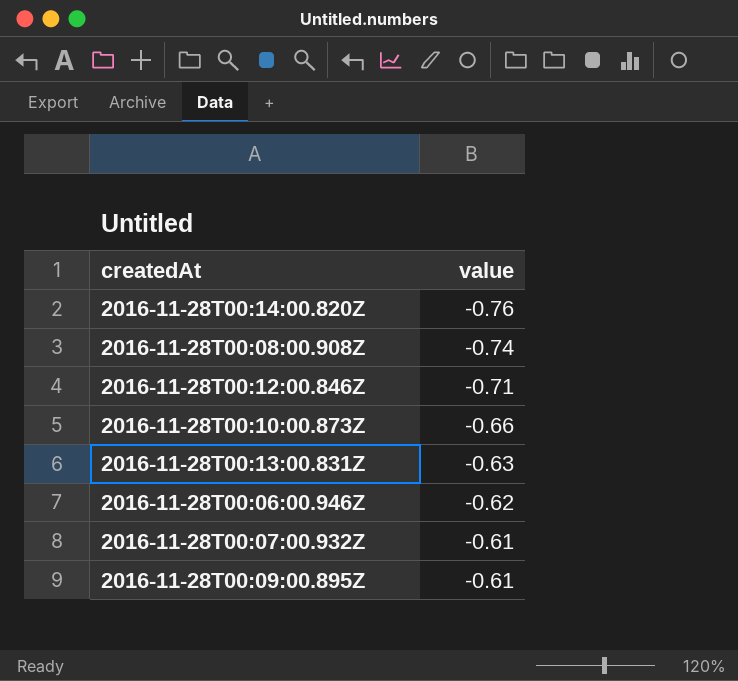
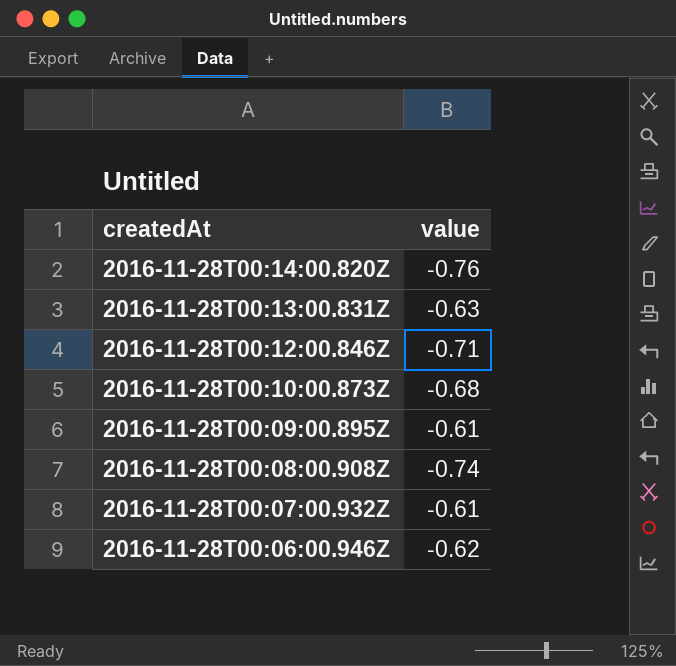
row order: value ascending -> createdAt descending
2016-11-28T00:10:00.873Z | value: -0.66 -> -0.68

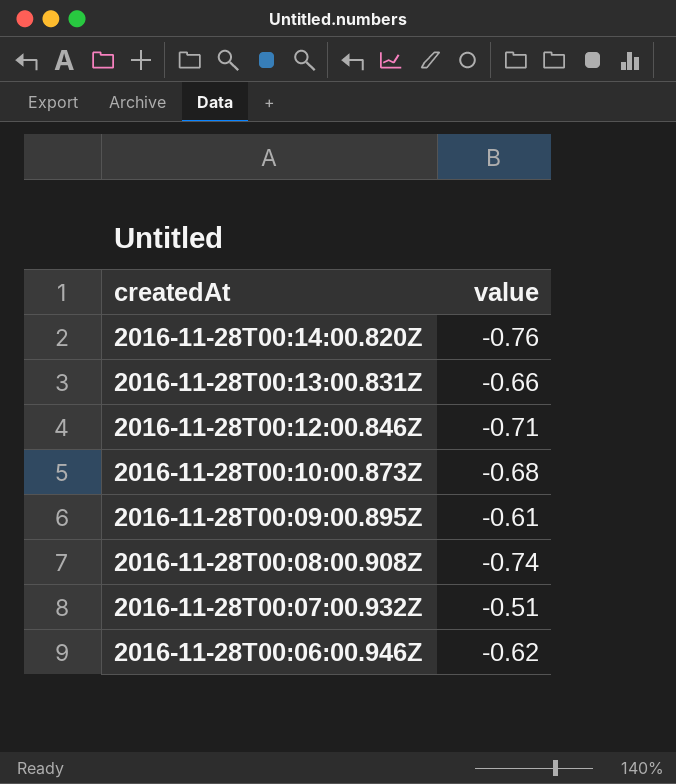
2016-11-28T00:13:00.831Z | value: -0.63 -> -0.66
2016-11-28T00:07:00.932Z | value: -0.61 -> -0.51

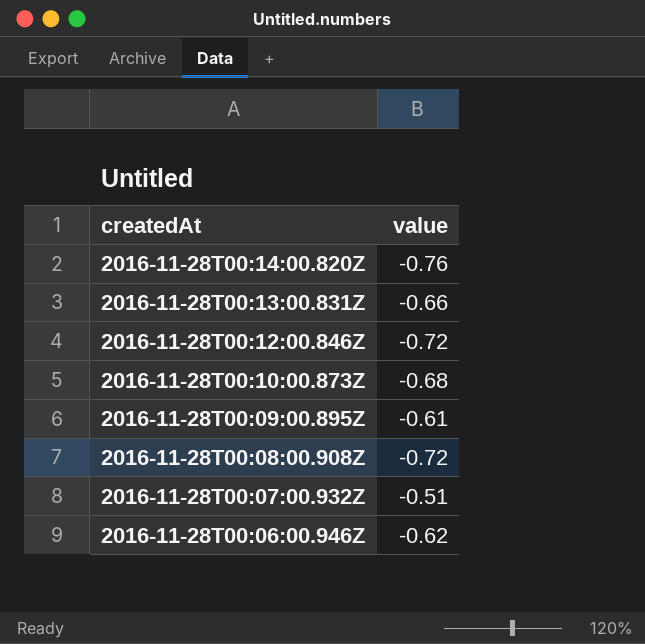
2016-11-28T00:12:00.846Z | value: -0.71 -> -0.72
2016-11-28T00:08:00.908Z | value: -0.74 -> -0.72

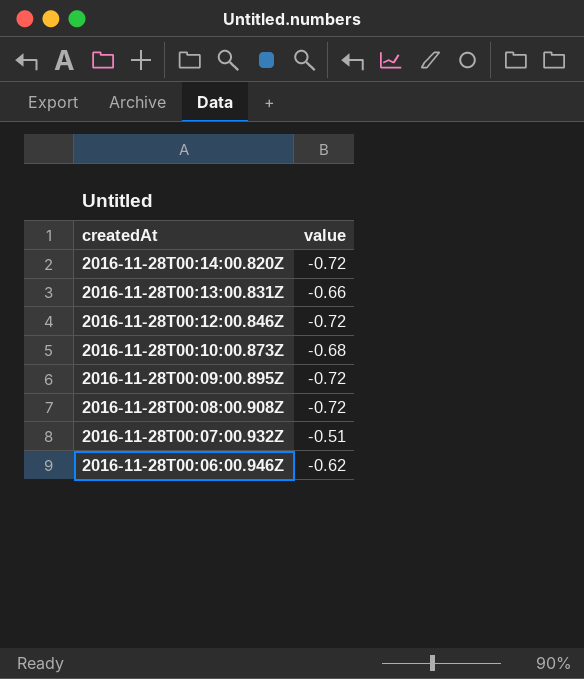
2016-11-28T00:14:00.820Z | value: -0.76 -> -0.72
2016-11-28T00:09:00.895Z | value: -0.61 -> -0.72

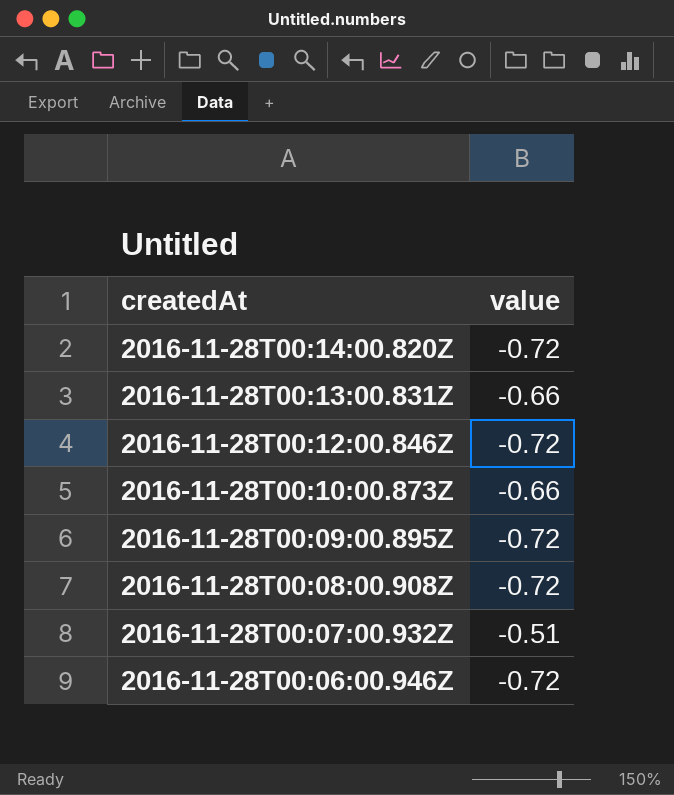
2016-11-28T00:10:00.873Z | value: -0.68 -> -0.66
2016-11-28T00:06:00.946Z | value: -0.62 -> -0.72

